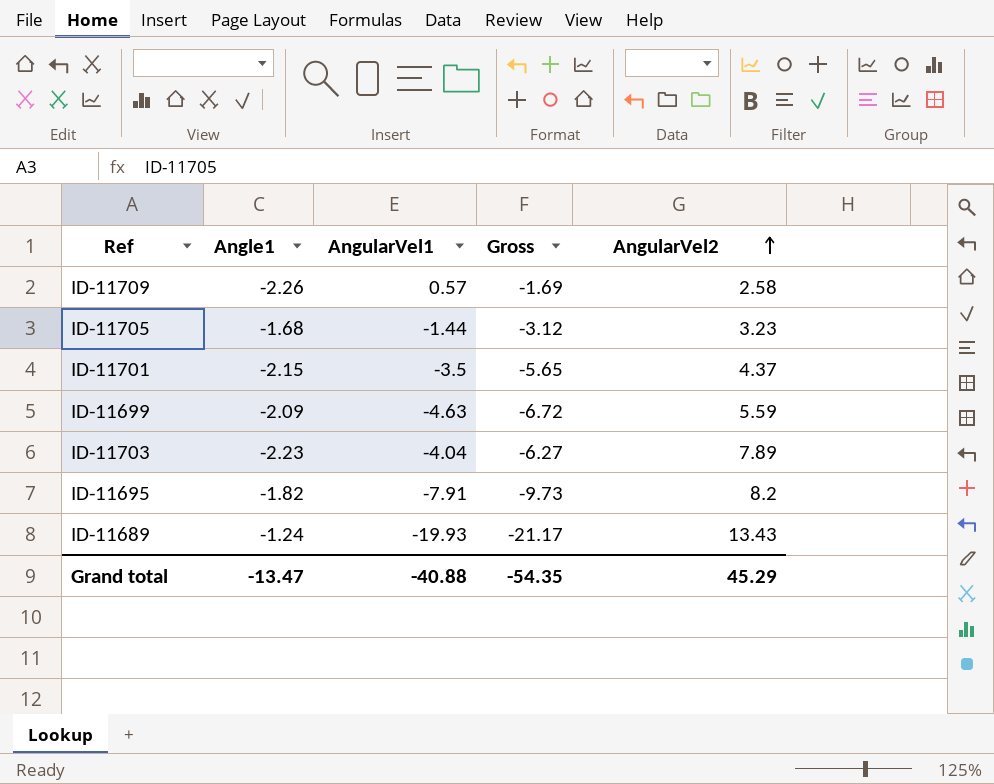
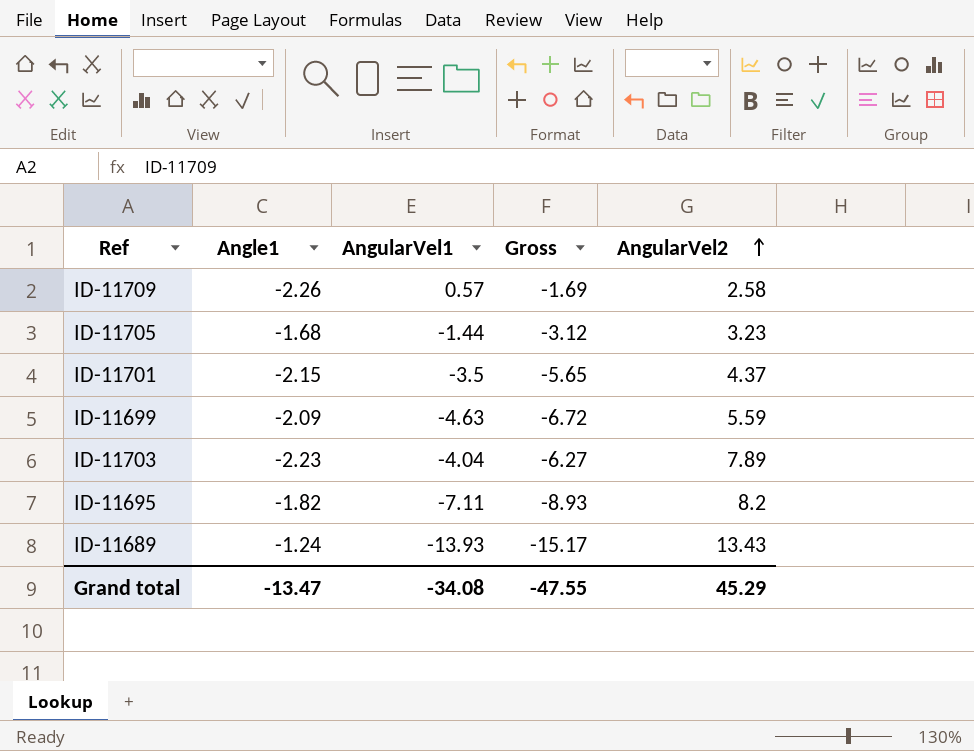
ID-11695 | AngularVel1: -7.91 -> -7.11
ID-11695 | Gross: -9.73 -> -8.93
ID-11689 | AngularVel1: -19.93 -> -13.93
ID-11689 | Gross: -21.17 -> -15.17
Grand total | AngularVel1: -40.88 -> -34.08
Grand total | Gross: -54.35 -> -47.55

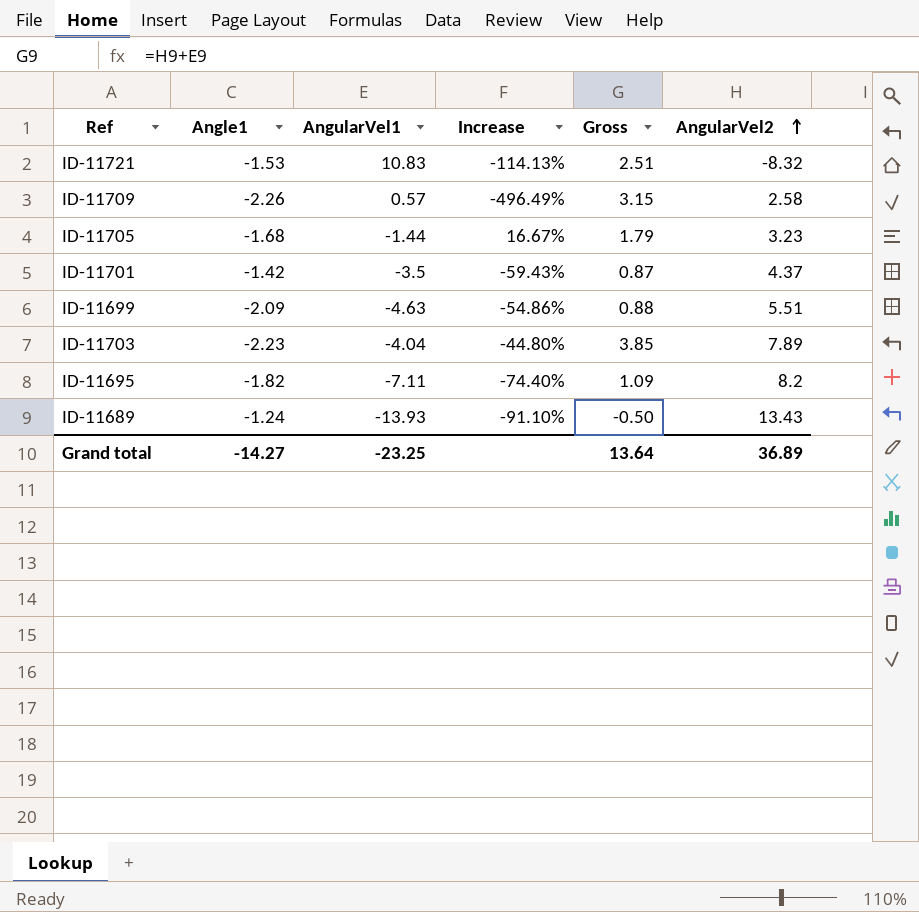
column Increase | formula: none -> ([Angle1] - [AngularVel1]) / [AngularVel1]
column Gross | formula: [Angle1] + [AngularVel1] -> [AngularVel1] + [AngularVel2]
row ID-11721: none -> -1.53 | 10.83 | -114.13% | 2.51 | -8.32
ID-11701 | Angle1: -2.15 -> -1.42
ID-11699 | AngularVel2: 5.59 -> 5.51
Grand total | Angle1: -13.47 -> -14.27
Grand total | AngularVel1: -34.08 -> -23.25
Grand total | Gross: -47.55 -> 13.64
Grand total | AngularVel2: 45.29 -> 36.89

